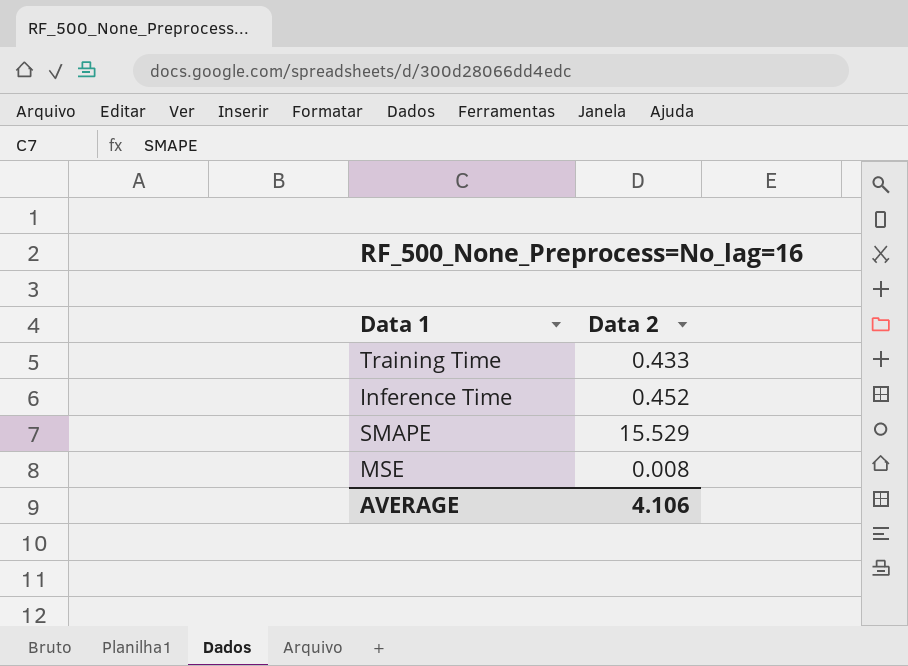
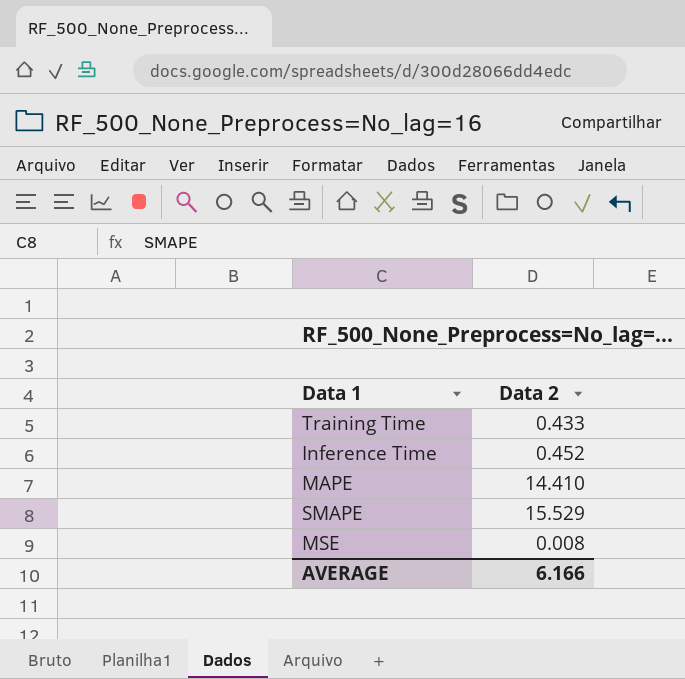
row MAPE: none -> 14.410
AVERAGE | Data 2: 4.106 -> 6.166

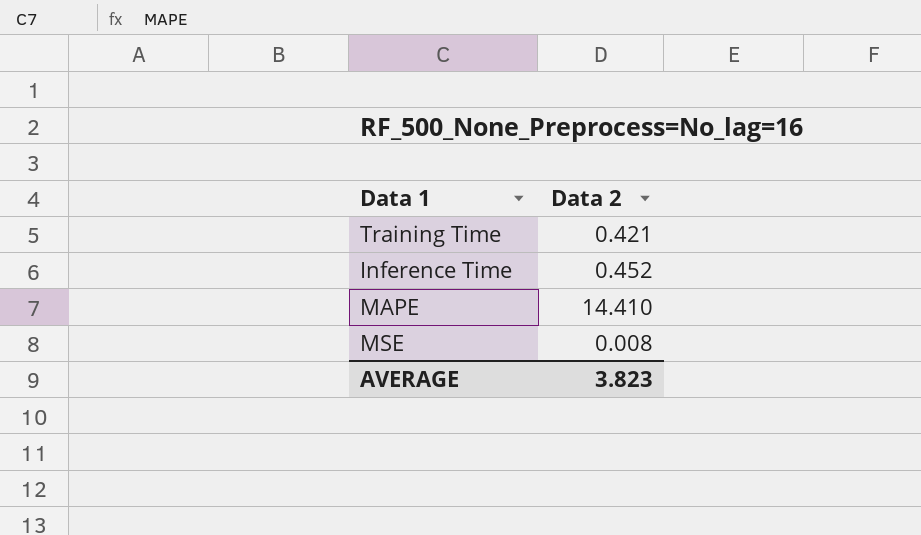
row SMAPE: 15.529 -> none
Training Time | Data 2: 0.433 -> 0.421
AVERAGE | Data 2: 6.166 -> 3.823

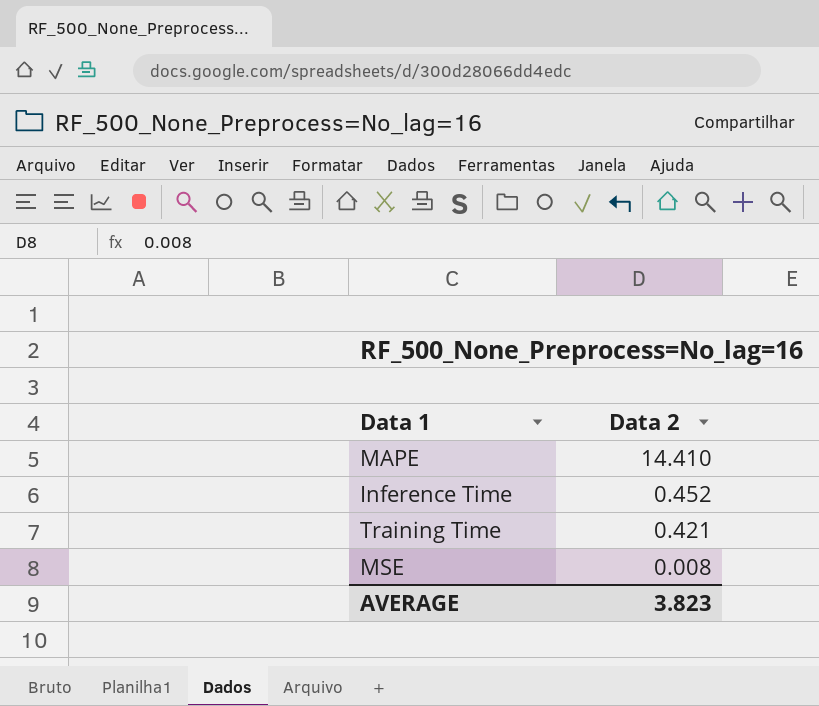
row order: none -> Data 2 descending

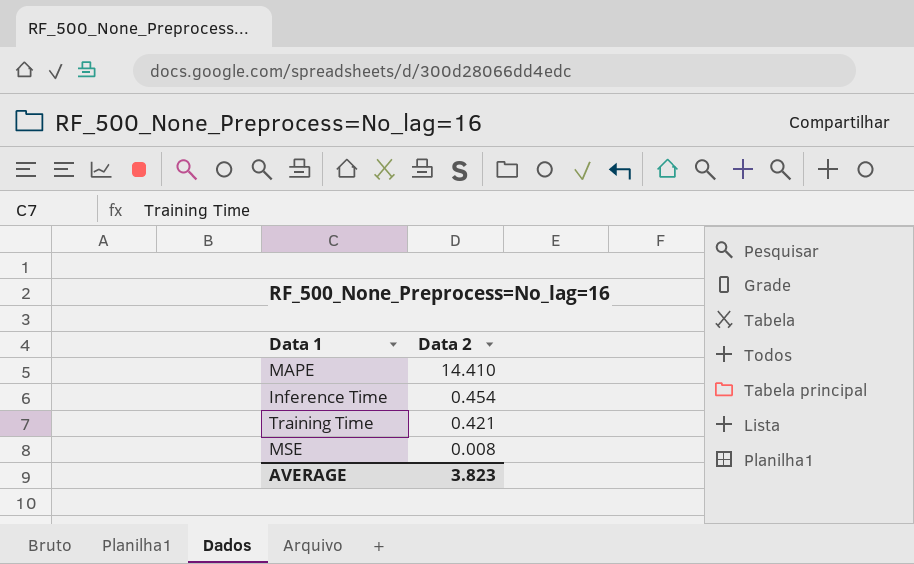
Inference Time | Data 2: 0.452 -> 0.454

